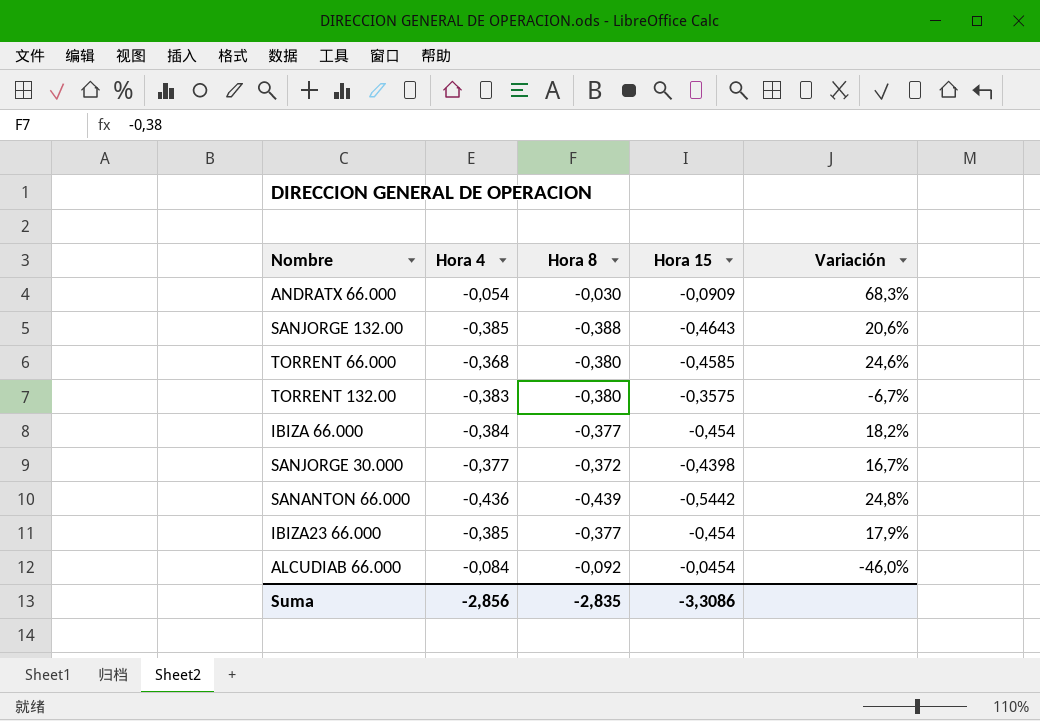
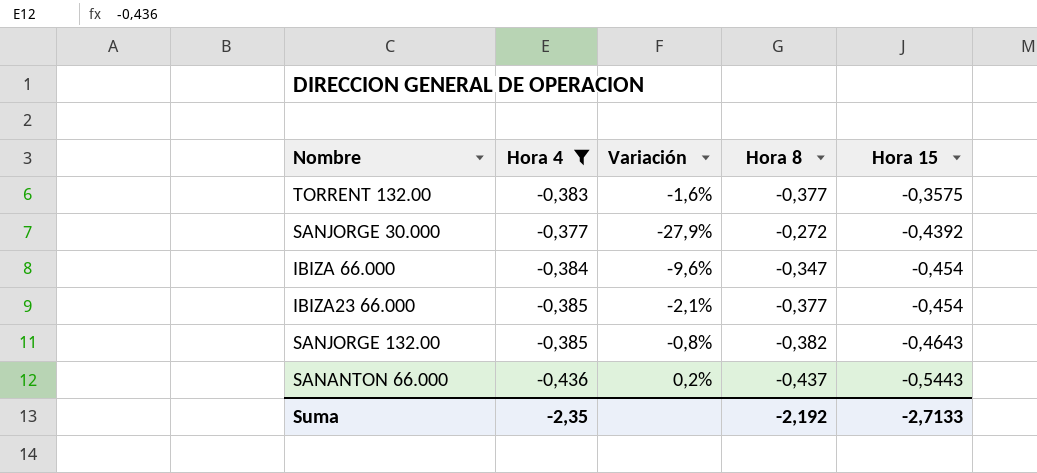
filter: none -> Hora 4 <= -0,377
row order: none -> Hora 15 descending
column Variación | formula: ([Hora 15] - [Hora 4]) / [Hora 4] -> ([Hora 8] - [Hora 4]) / [Hora 4]
column Variación | position: 5 -> 3
TORRENT 132.00 | Hora 8: -0,380 -> -0,377
SANJORGE 30.000 | Hora 8: -0,372 -> -0,272
SANJORGE 30.000 | Hora 15: -0,4398 -> -0,4392
IBIZA 66.000 | Hora 8: -0,377 -> -0,347
SANJORGE 132.00 | Hora 8: -0,388 -> -0,382
SANANTON 66.000 | Hora 8: -0,439 -> -0,437
SANANTON 66.000 | Hora 15: -0,5442 -> -0,5443
Suma | Hora 4: -2,856 -> -2,35
Suma | Hora 8: -2,835 -> -2,192
Suma | Hora 15: -3,3086 -> -2,7133

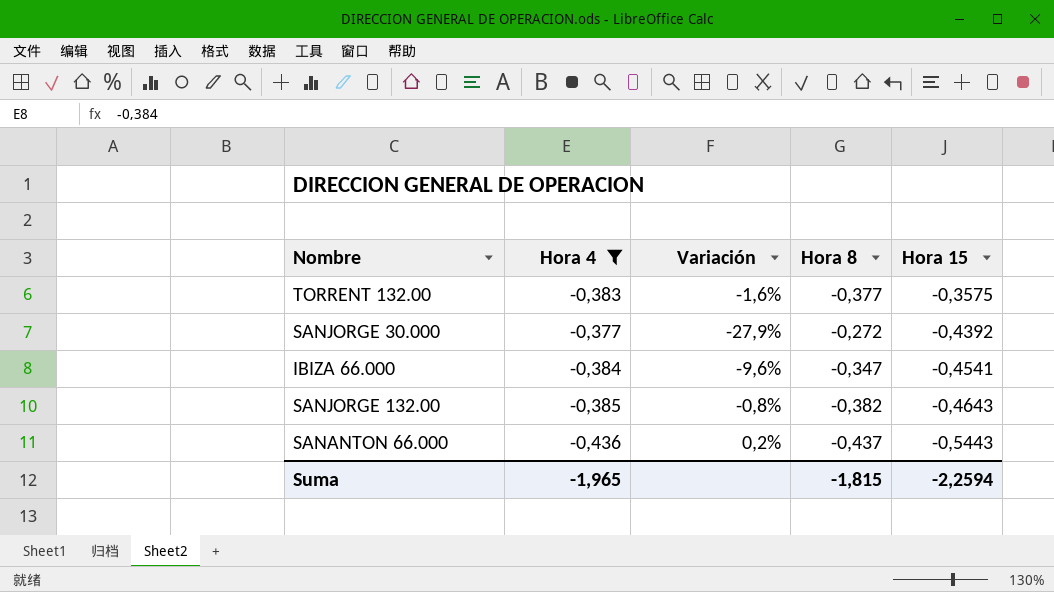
row IBIZA23 66.000: -0,385 | -2,1% | -0,377 | -0,454 -> none
IBIZA 66.000 | Hora 15: -0,454 -> -0,4541
Suma | Hora 4: -2,35 -> -1,965
Suma | Hora 8: -2,192 -> -1,815
Suma | Hora 15: -2,7133 -> -2,2594

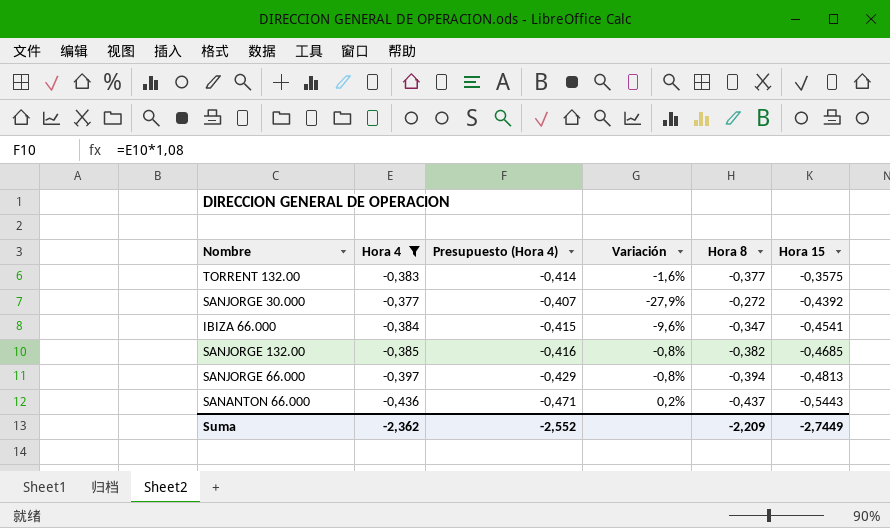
column Presupuesto (Hora 4) | formula: none -> [Hora 4] * 1,08
SANJORGE 132.00 | Hora 15: -0,4643 -> -0,4685
row SANJORGE 66.000: none -> -0,397 | -0,429 | -0,8% | -0,394 | -0,4813
Suma | Hora 4: -1,965 -> -2,362
Suma | Hora 8: -1,815 -> -2,209
Suma | Hora 15: -2,2594 -> -2,7449

